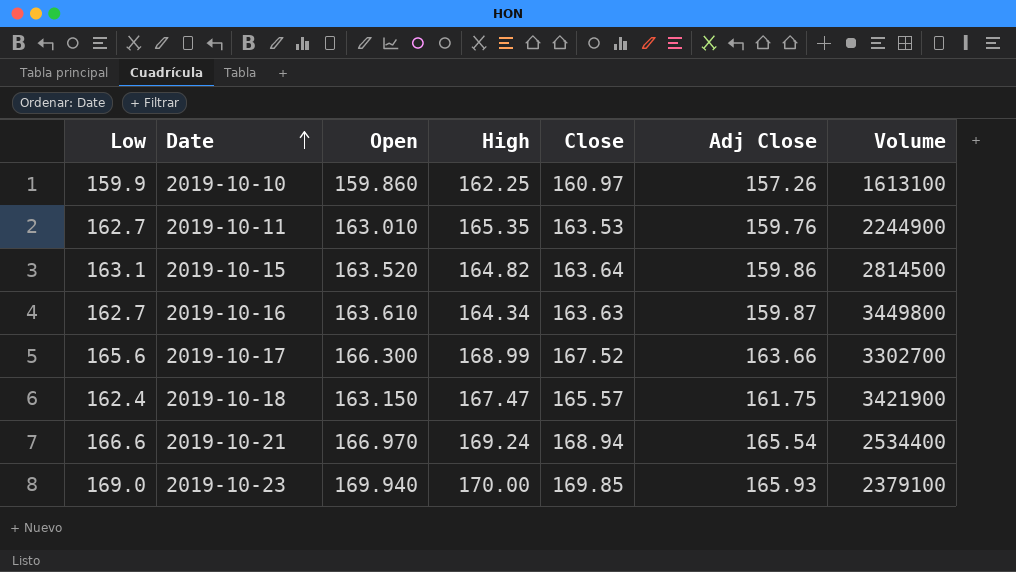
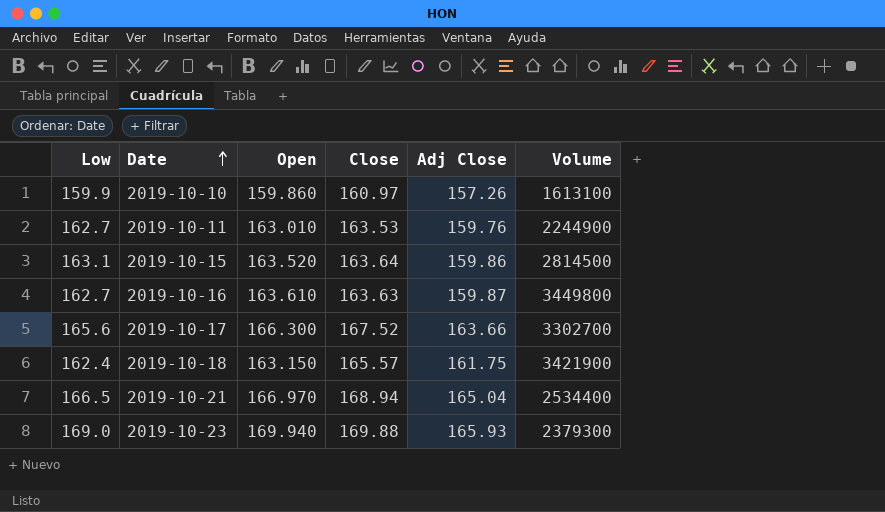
column High | position: 4 -> none
2019-10-21 | Low: 166.6 -> 166.5
2019-10-21 | Adj Close: 165.54 -> 165.04
2019-10-23 | Close: 169.85 -> 169.88
2019-10-23 | Volume: 2379100 -> 2379300

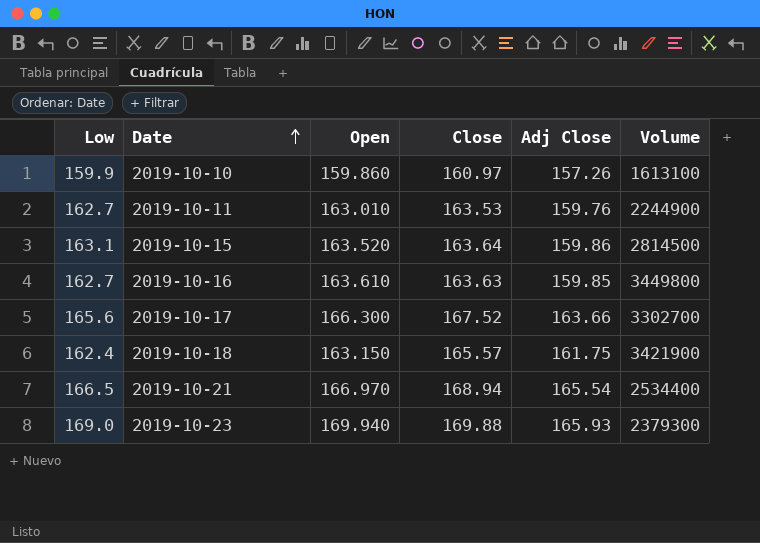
2019-10-16 | Adj Close: 159.87 -> 159.85
2019-10-21 | Adj Close: 165.04 -> 165.54

